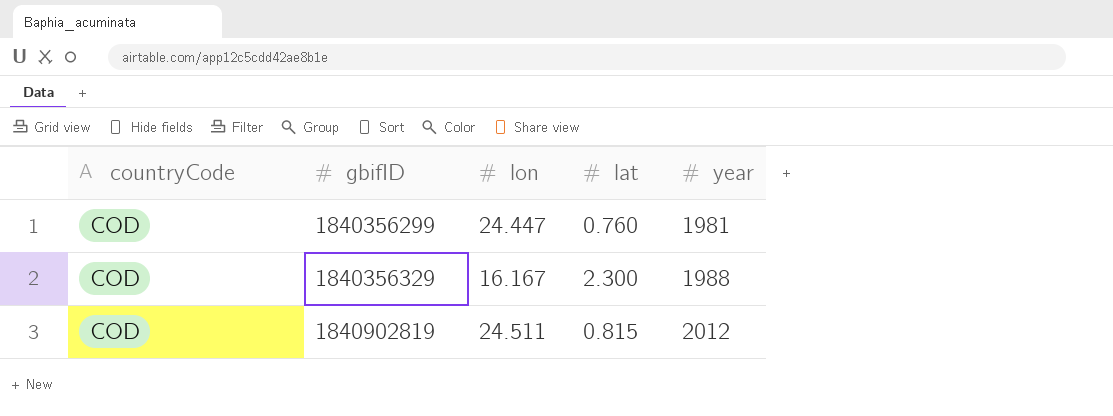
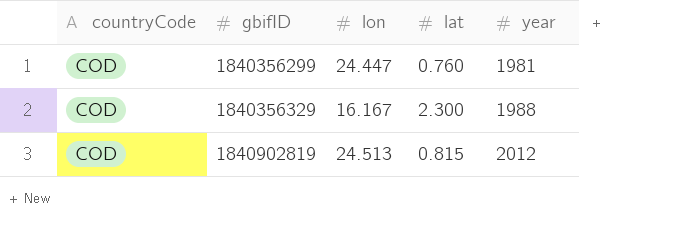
1840902819 | lon: 24.511 -> 24.513

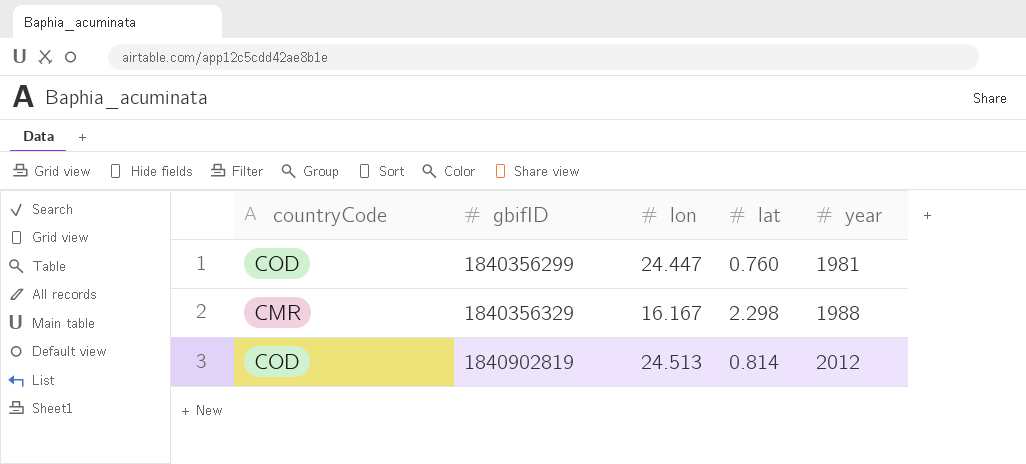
1840356329 | countryCode: COD -> CMR
1840356329 | lat: 2.300 -> 2.298
1840902819 | lat: 0.815 -> 0.814

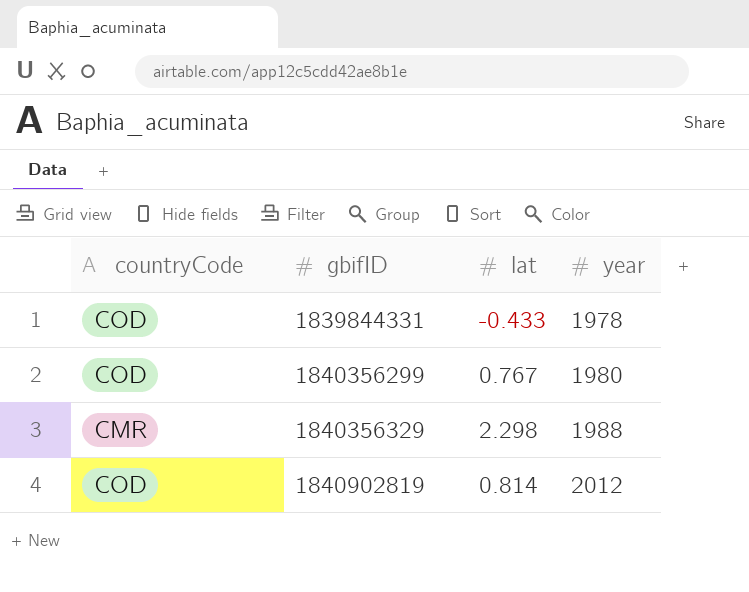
column lon | position: 3 -> none
row 1839844331: none -> COD | -0.433 | 1978
1840356299 | lat: 0.760 -> 0.767
1840356299 | year: 1981 -> 1980

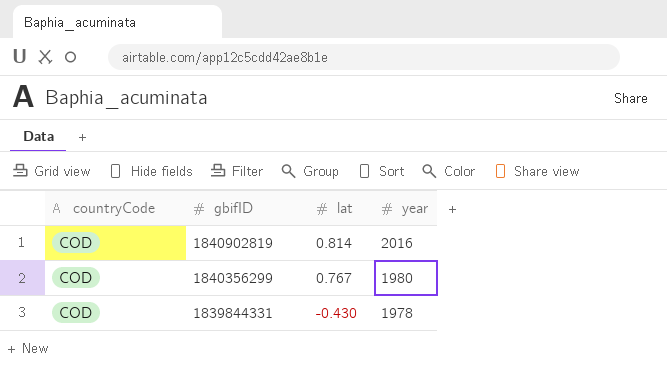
row order: gbifID ascending -> gbifID descending
row 1840356329: CMR | 2.298 | 1988 -> none
1840902819 | year: 2012 -> 2016
1839844331 | lat: -0.433 -> -0.430

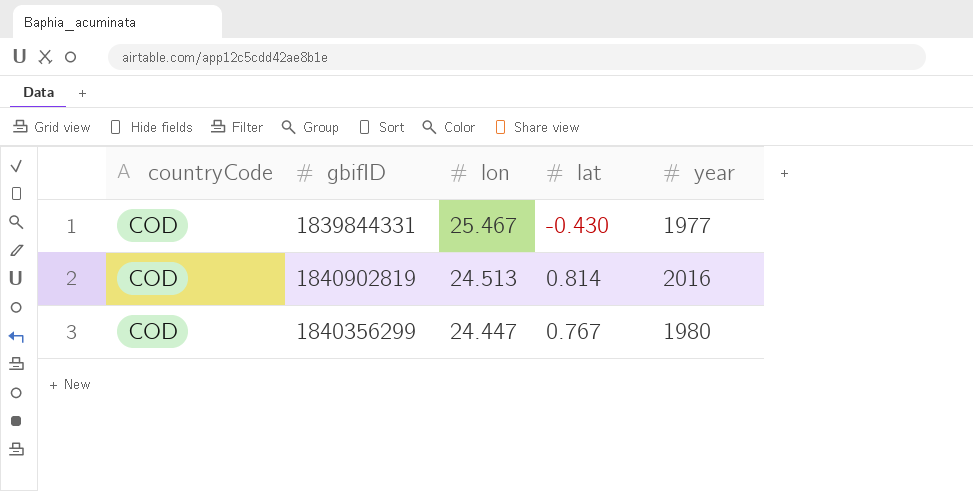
row order: gbifID descending -> lon descending
column lon | position: none -> 3
1839844331 | year: 1978 -> 1977

